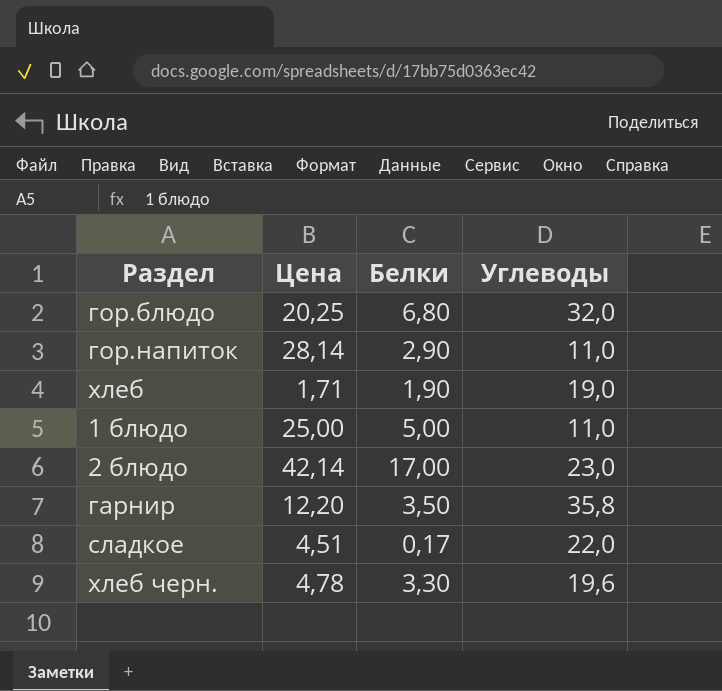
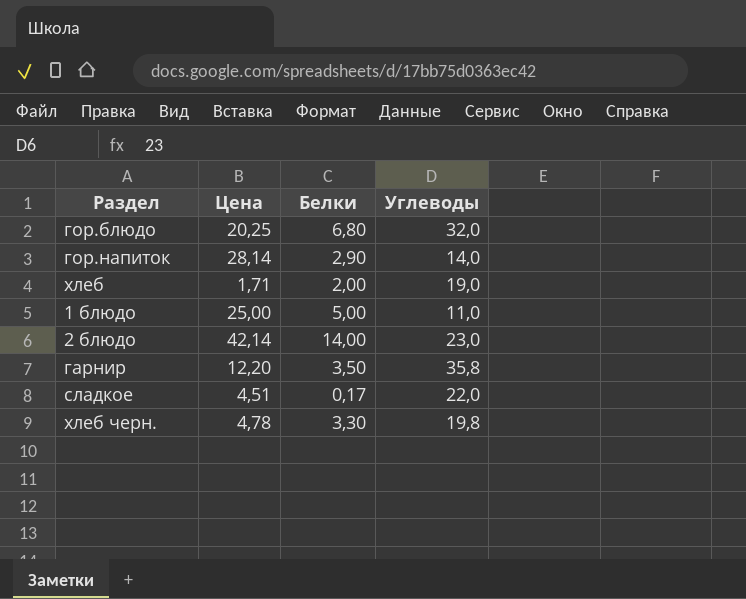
гор.напиток | Углеводы: 11,0 -> 14,0
хлеб | Белки: 1,90 -> 2,00
2 блюдо | Белки: 17,00 -> 14,00
хлеб черн. | Углеводы: 19,6 -> 19,8

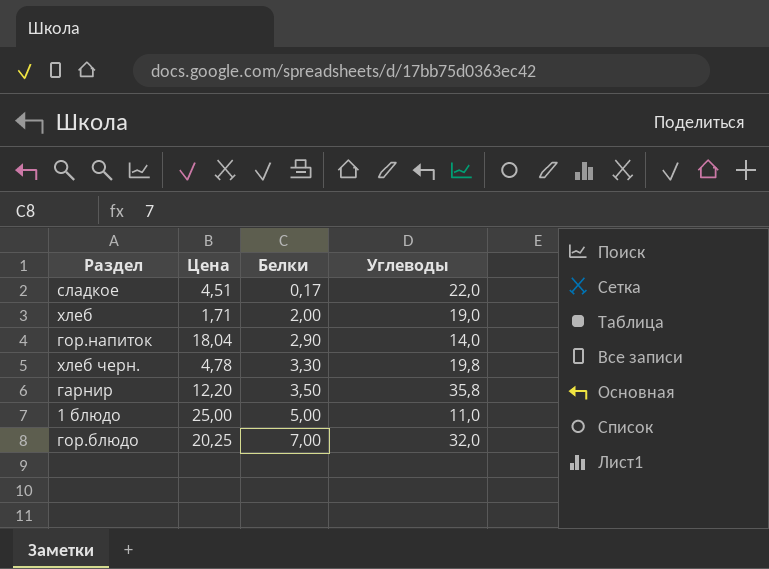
row order: none -> Белки ascending
row 2 блюдо: 42,14 | 14,00 | 23,0 -> none
гор.напиток | Цена: 28,14 -> 18,04
гор.блюдо | Белки: 6,80 -> 7,00

